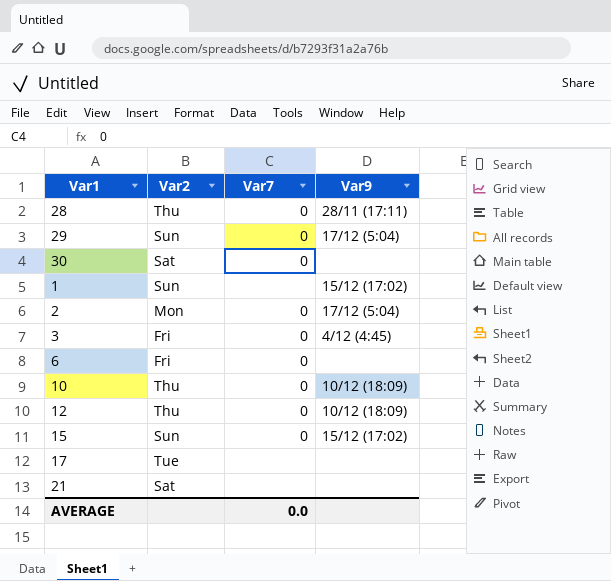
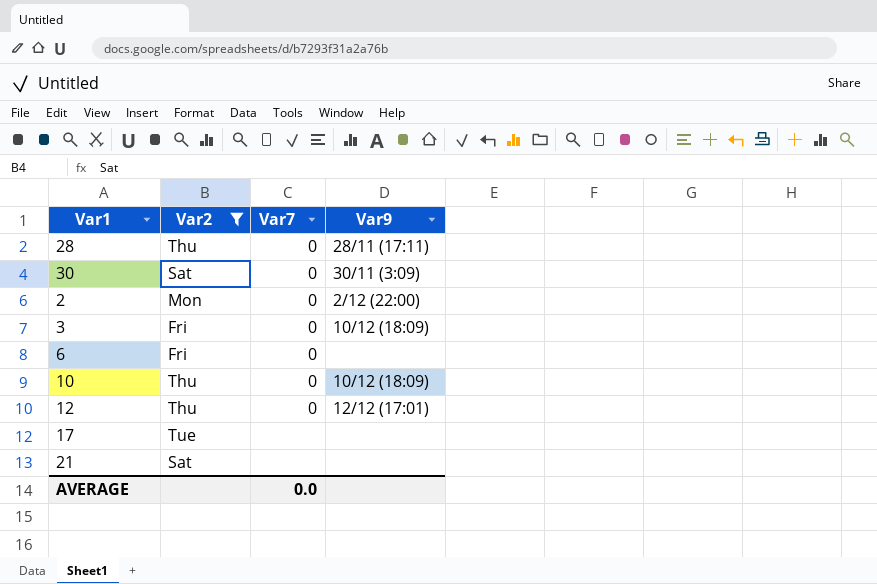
filter: none -> Var2 != Sun
30 | Var9: none -> 30/11 (3:09)
2 | Var9: 17/12 (5:04) -> 2/12 (22:00)
3 | Var9: 4/12 (4:45) -> 10/12 (18:09)
12 | Var9: 10/12 (18:09) -> 12/12 (17:01)

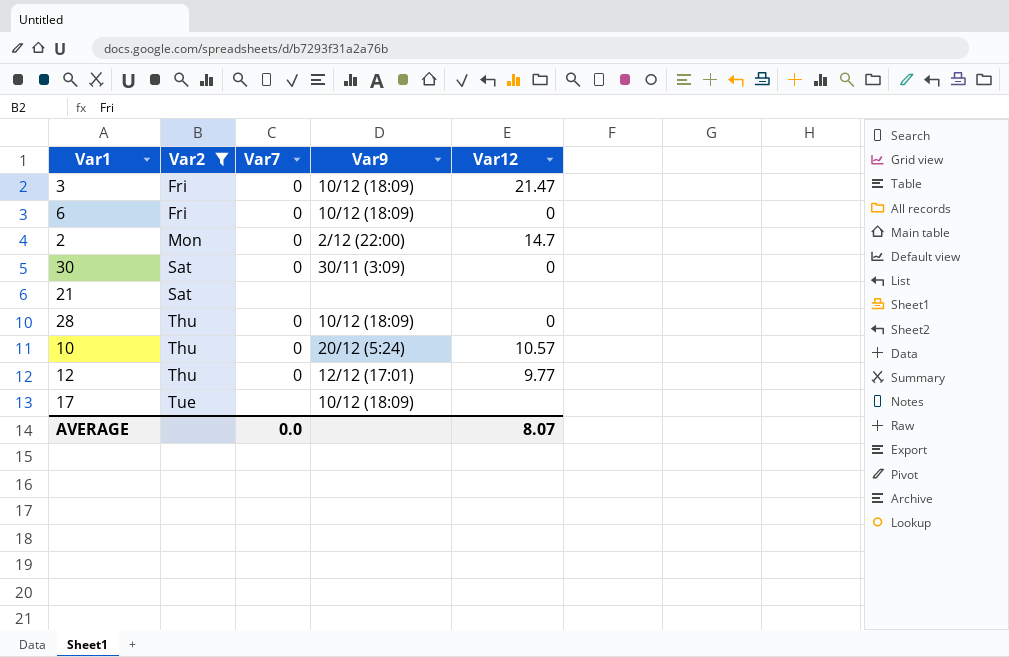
row order: none -> Var2 ascending
column Var12 | position: none -> 5
6 | Var9: none -> 10/12 (18:09)
28 | Var9: 28/11 (17:11) -> 10/12 (18:09)
10 | Var9: 10/12 (18:09) -> 20/12 (5:24)
17 | Var9: none -> 10/12 (18:09)

